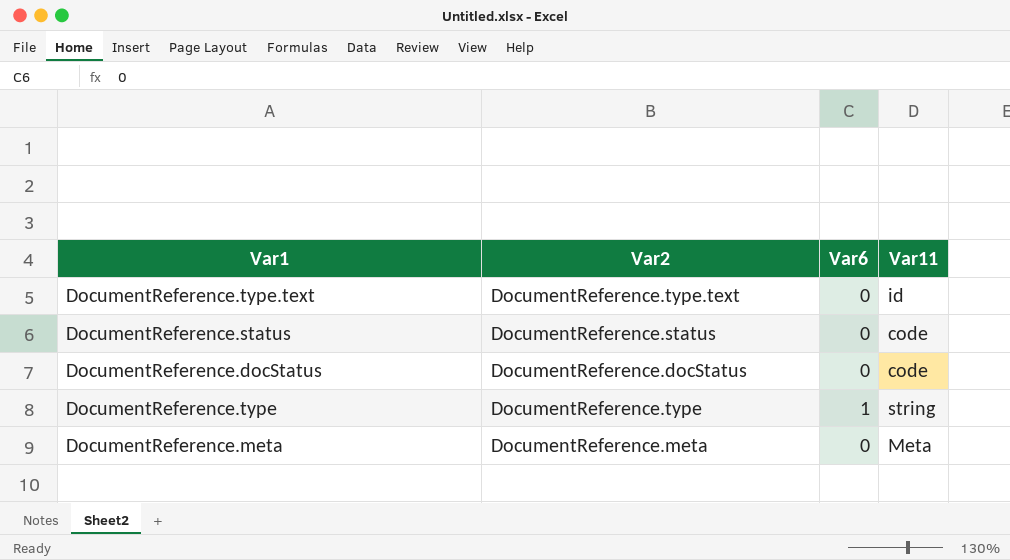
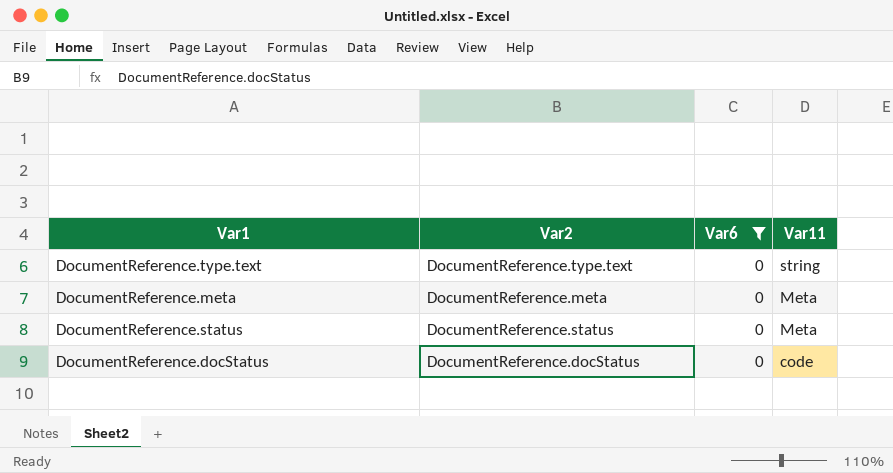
filter: none -> Var6 = 0
row order: none -> Var11 descending
DocumentReference.type.text | Var11: id -> string
DocumentReference.status | Var11: code -> Meta

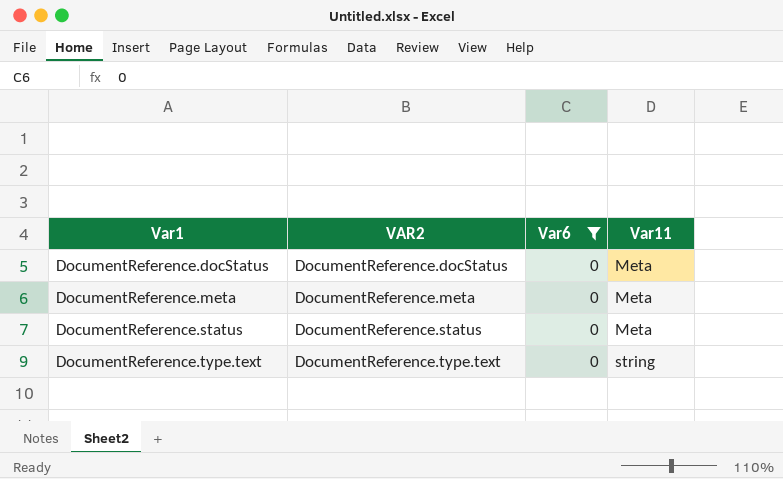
row order: Var11 descending -> Var1 ascending
column name: Var2 -> VAR2
DocumentReference.docStatus | Var11: code -> Meta

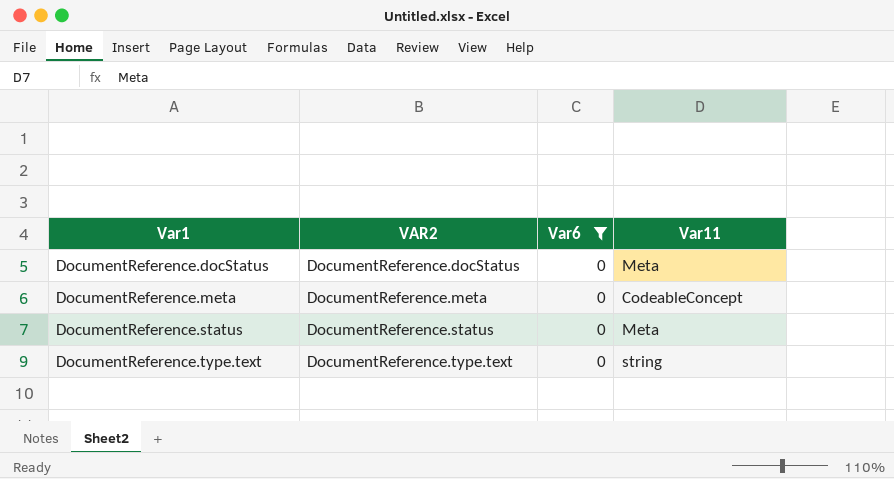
DocumentReference.meta | Var11: Meta -> CodeableConcept

